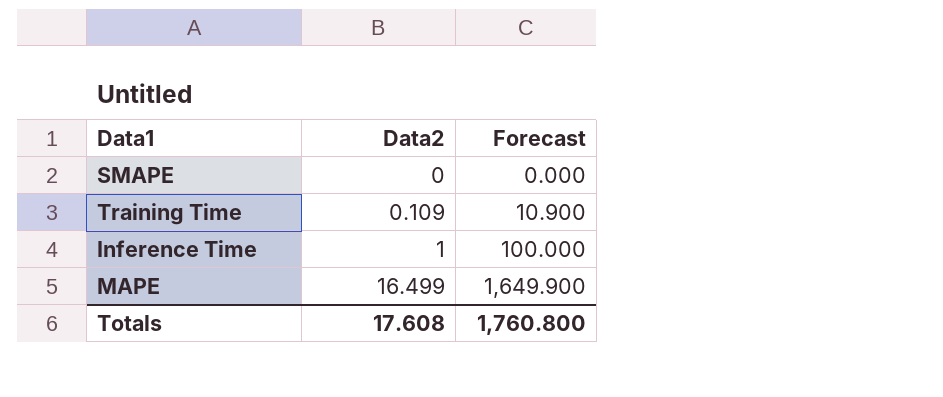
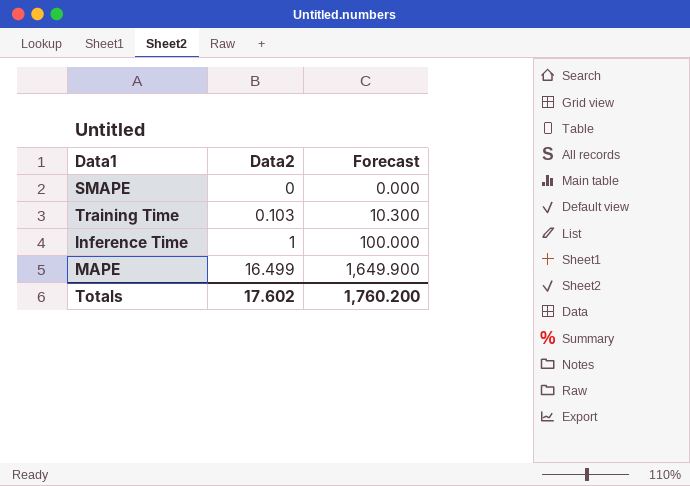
Training Time | Data2: 0.109 -> 0.103
Training Time | Forecast: 10.900 -> 10.300
Totals | Data2: 17.608 -> 17.602
Totals | Forecast: 1,760.800 -> 1,760.200

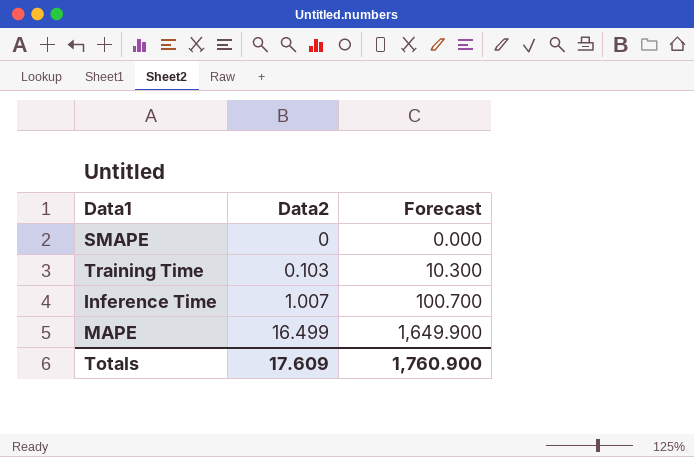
Inference Time | Data2: 1 -> 1.007
Inference Time | Forecast: 100.000 -> 100.700
Totals | Data2: 17.602 -> 17.609
Totals | Forecast: 1,760.200 -> 1,760.900

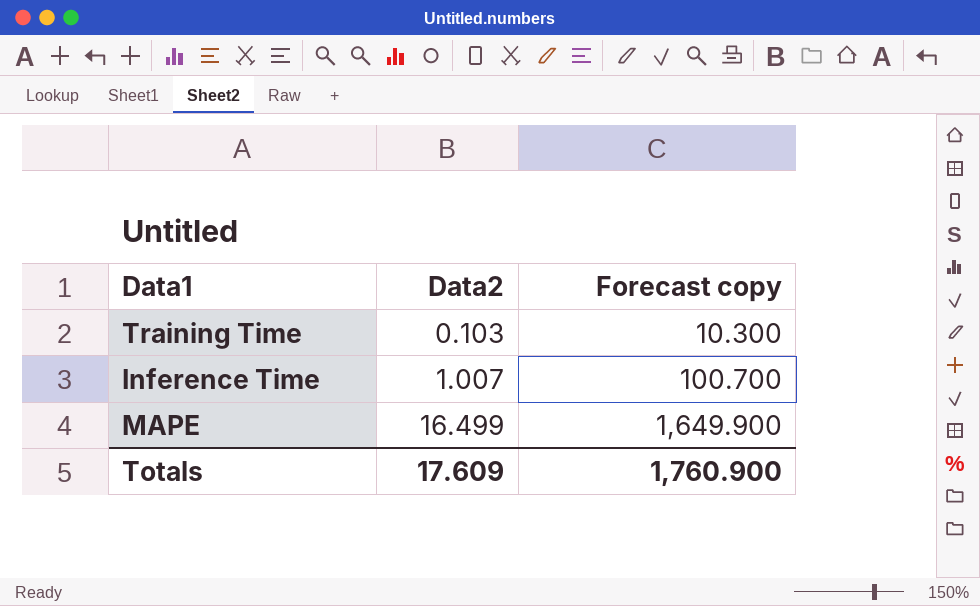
column name: Forecast -> Forecast copy
row SMAPE: 0 | 0.000 -> none

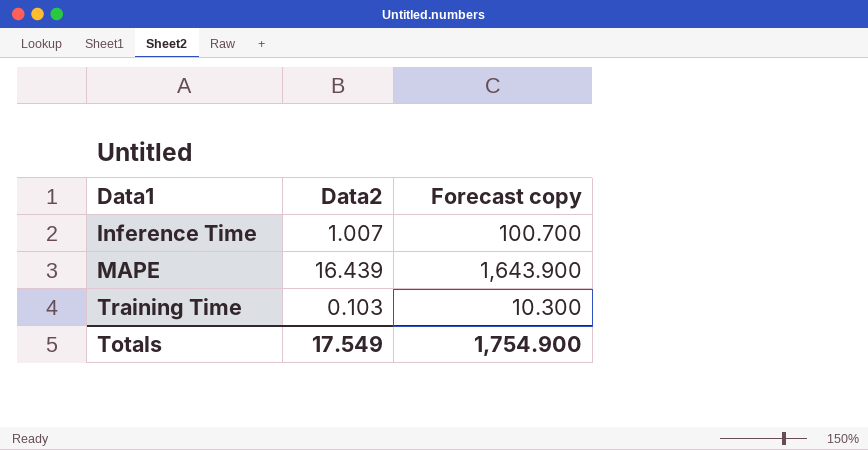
row order: Data2 ascending -> Data1 ascending
MAPE | Data2: 16.499 -> 16.439
MAPE | Forecast copy: 1,649.900 -> 1,643.900
Totals | Data2: 17.609 -> 17.549
Totals | Forecast copy: 1,760.900 -> 1,754.900

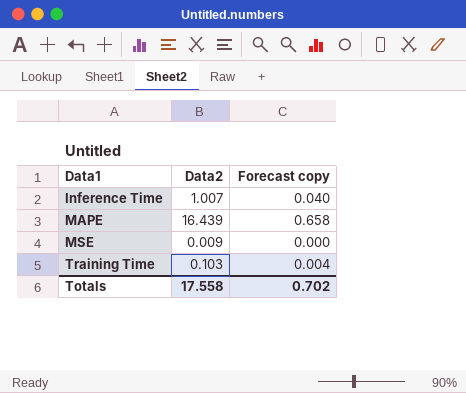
column Forecast copy | formula: [Data2] * 100 -> [Data2] * 0.04
row MSE: none -> 0.009 | 0.000
Totals | Data2: 17.549 -> 17.558
Totals | Forecast copy: 1,754.900 -> 0.702

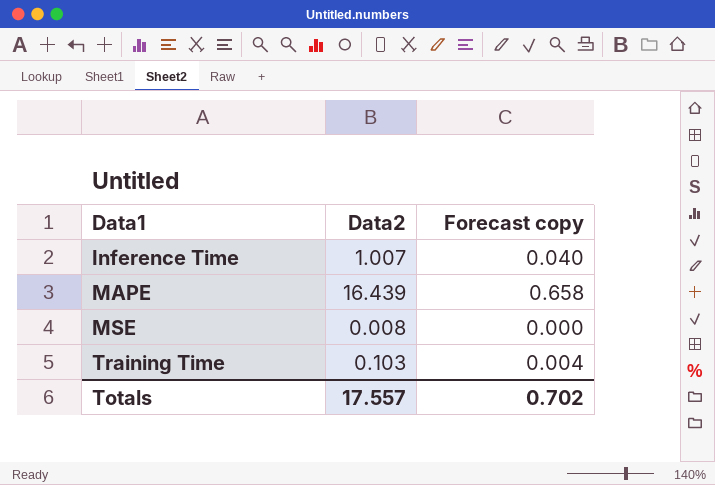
MSE | Data2: 0.009 -> 0.008
Totals | Data2: 17.558 -> 17.557

